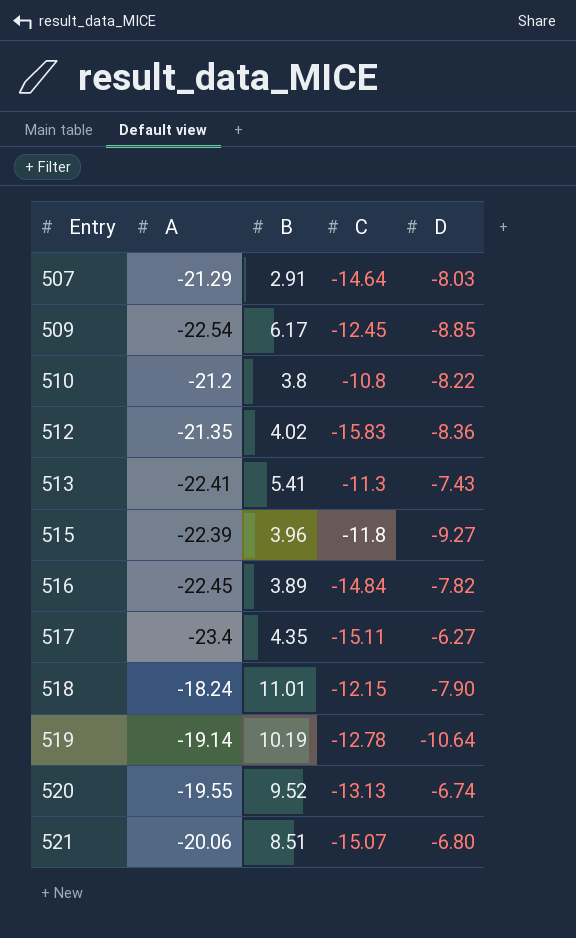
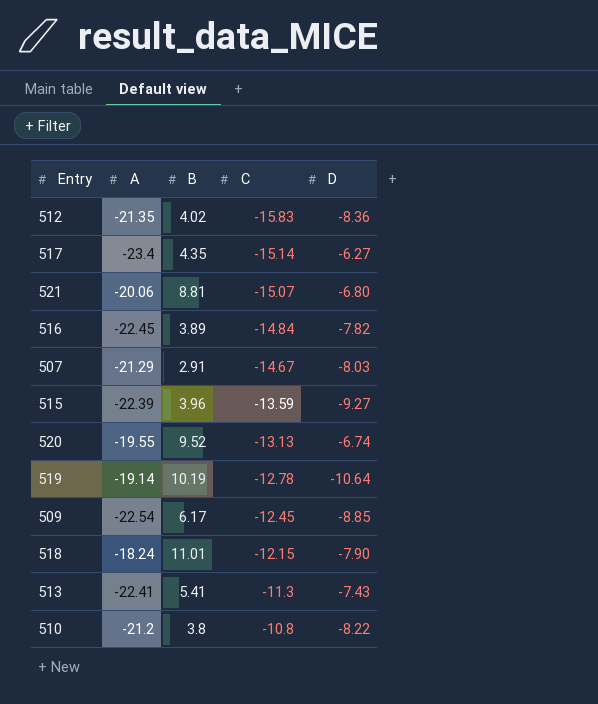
row order: Entry ascending -> C ascending
517 | C: -15.11 -> -15.14
521 | B: 8.51 -> 8.81
507 | C: -14.64 -> -14.67
515 | C: -11.8 -> -13.59

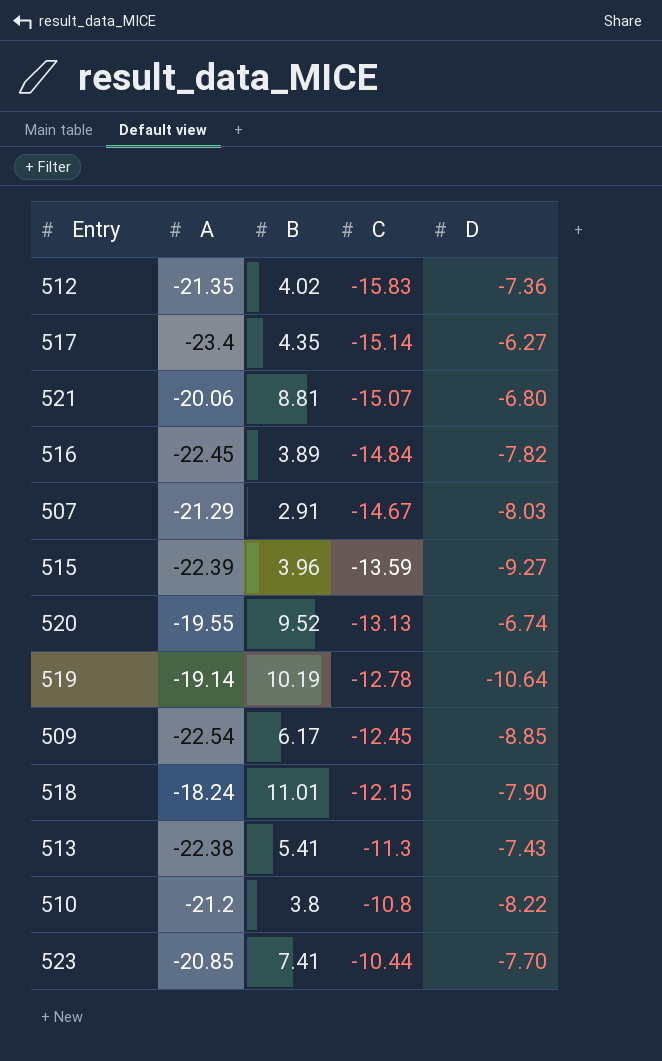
512 | D: -8.36 -> -7.36
513 | A: -22.41 -> -22.38
row 523: none -> -20.85 | 7.41 | -10.44 | -7.70

